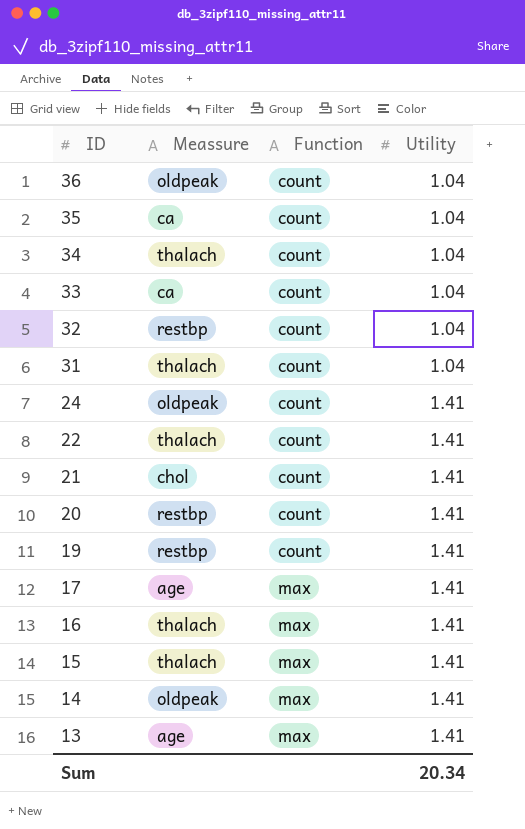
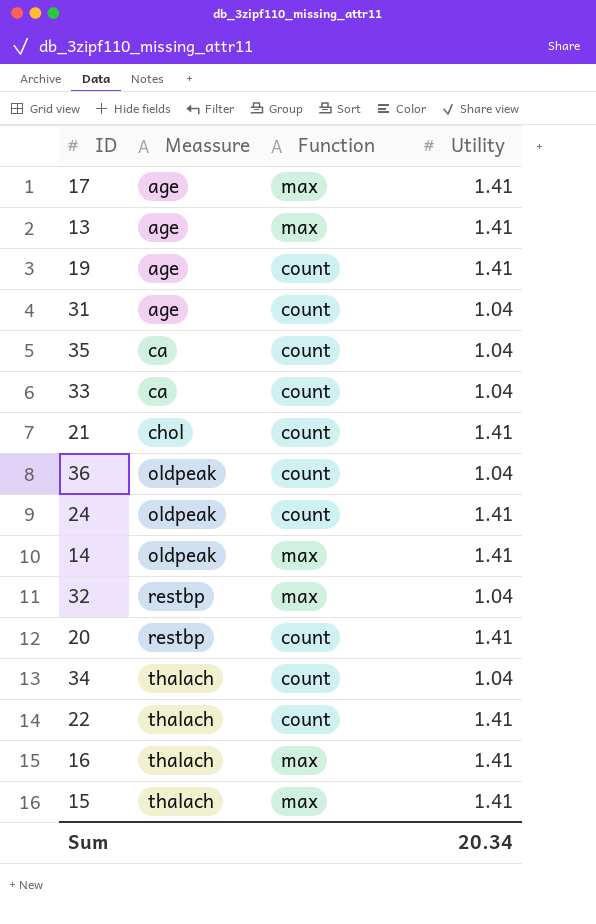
row order: ID descending -> Meassure ascending
19 | Meassure: restbp -> age
31 | Meassure: thalach -> age
32 | Function: count -> max

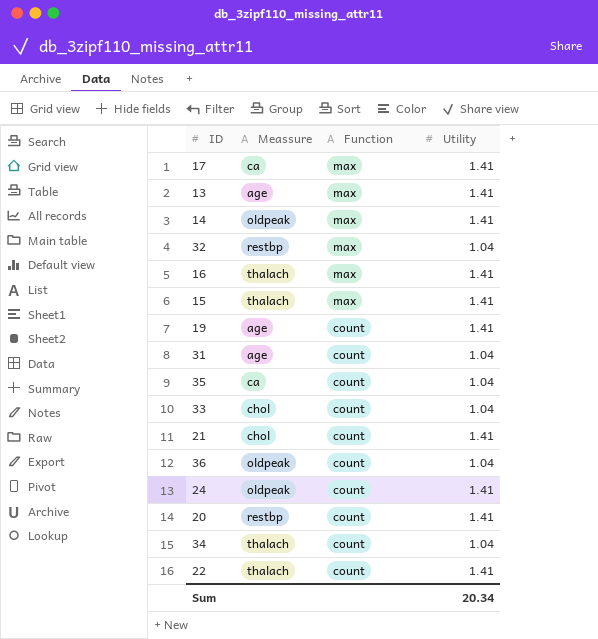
row order: Meassure ascending -> Function descending
17 | Meassure: age -> ca
33 | Meassure: ca -> chol

